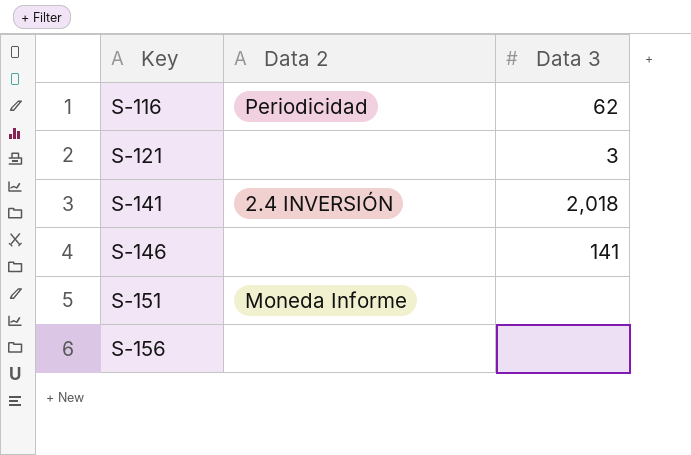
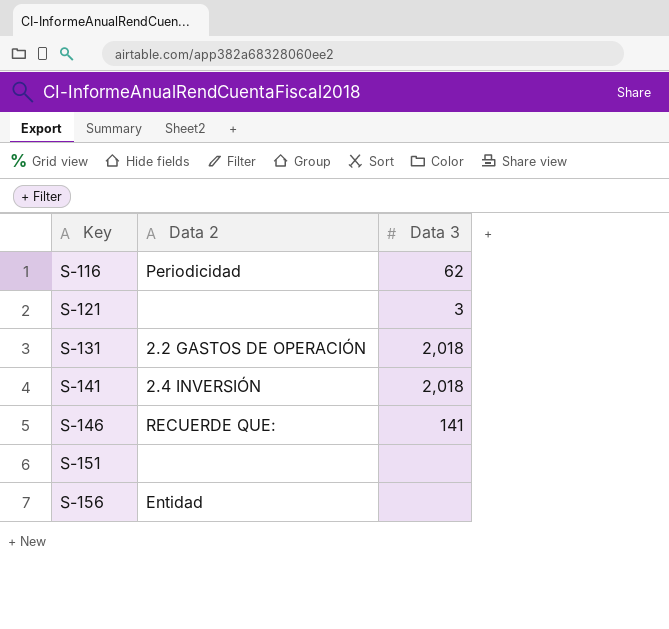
row S-131: none -> 2.2 GASTOS DE OPERACIÓN | 2,018
S-146 | Data 2: none -> RECUERDE QUE:
S-151 | Data 2: Moneda Informe -> none
S-156 | Data 2: none -> Entidad

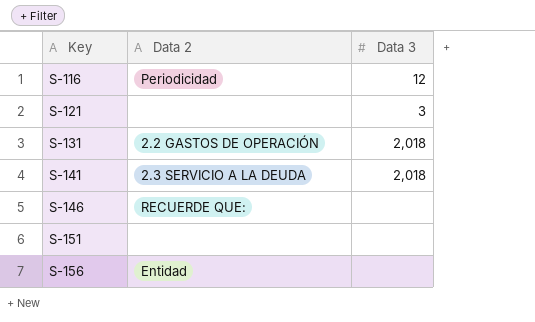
S-116 | Data 3: 62 -> 12
S-141 | Data 2: 2.4 INVERSIÓN -> 2.3 SERVICIO A LA DEUDA
S-146 | Data 3: 141 -> none

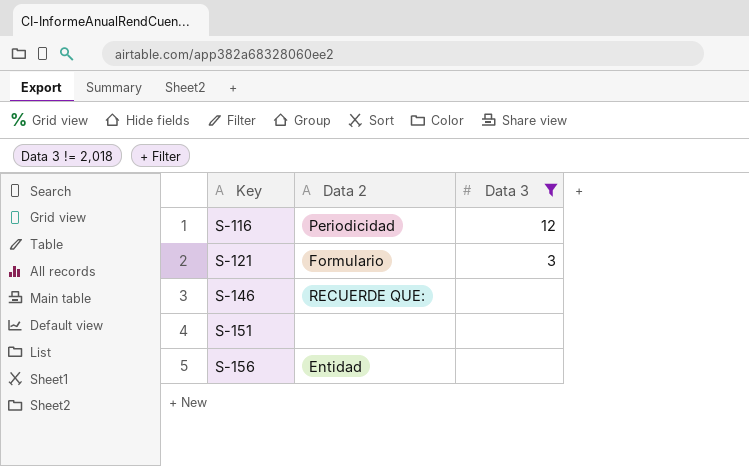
filter: none -> Data 3 != 2,018
S-121 | Data 2: none -> Formulario

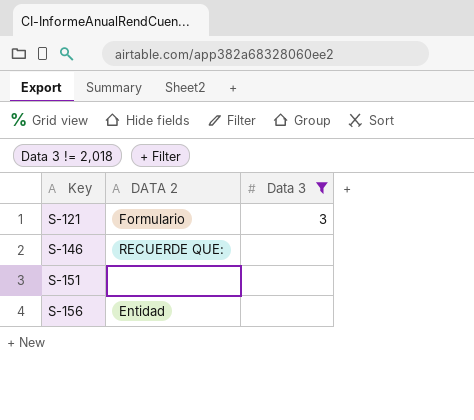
column name: Data 2 -> DATA 2
row S-116: Periodicidad | 12 -> none

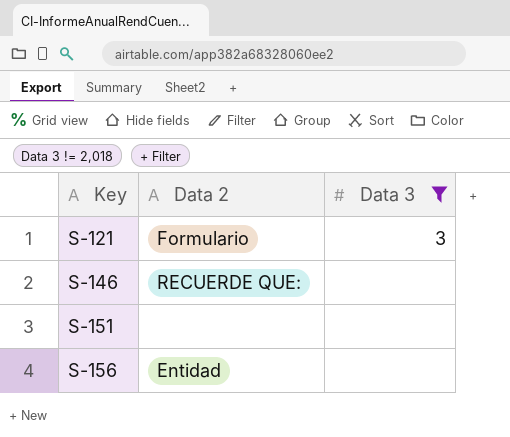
column name: DATA 2 -> Data 2

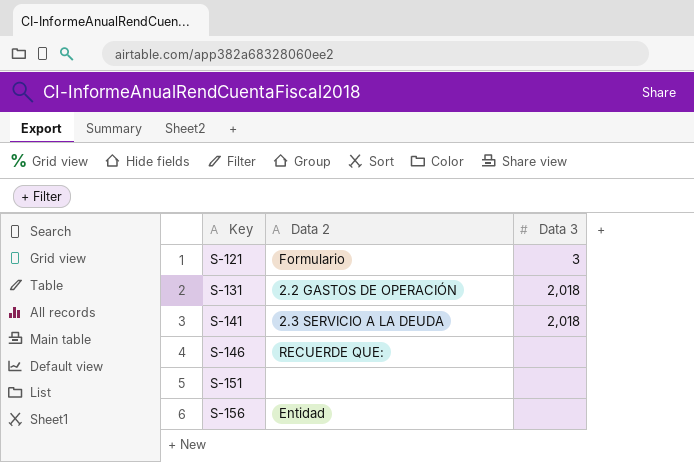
filter: Data 3 != 2,018 -> none

